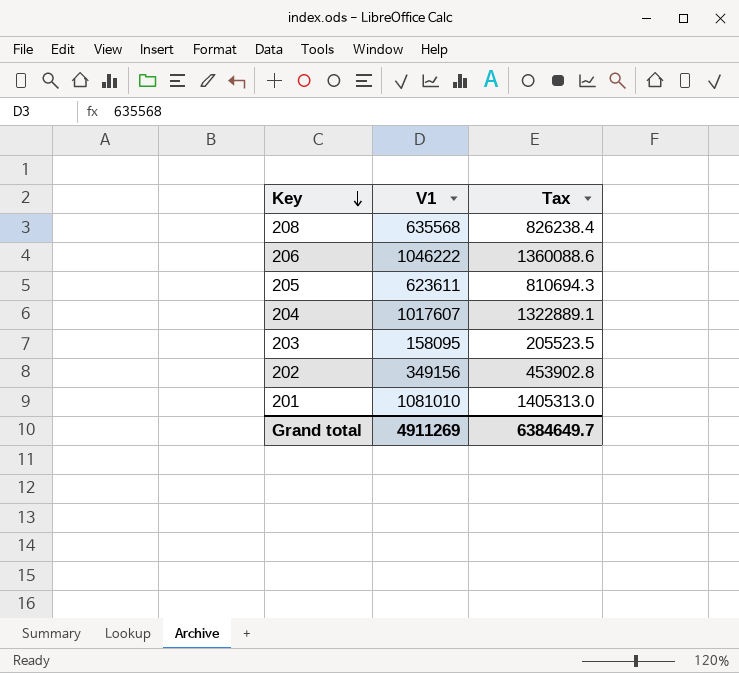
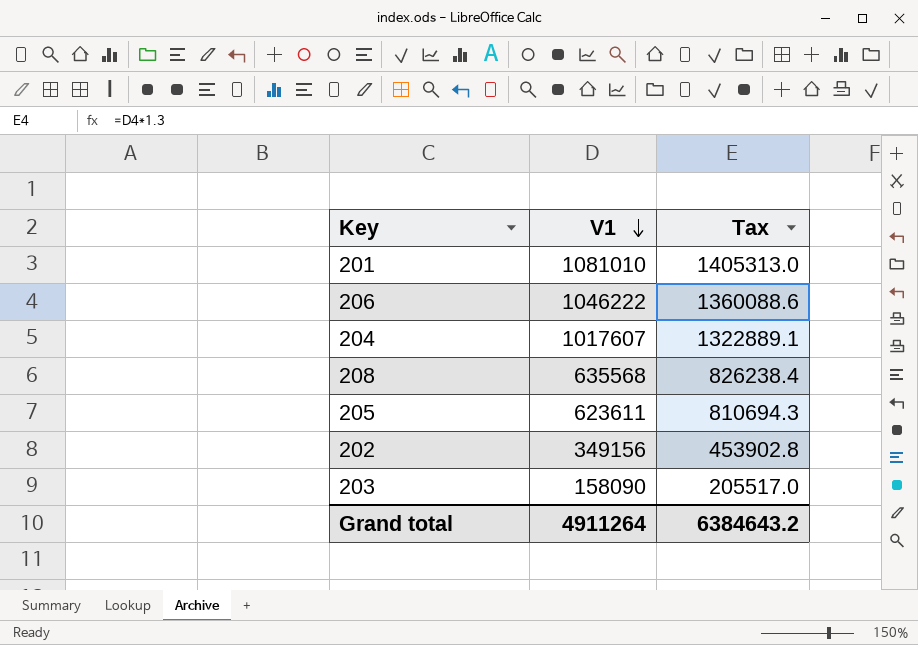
row order: Key descending -> V1 descending
203 | V1: 158095 -> 158090
203 | Tax: 205523.5 -> 205517.0
Grand total | V1: 4911269 -> 4911264
Grand total | Tax: 6384649.7 -> 6384643.2

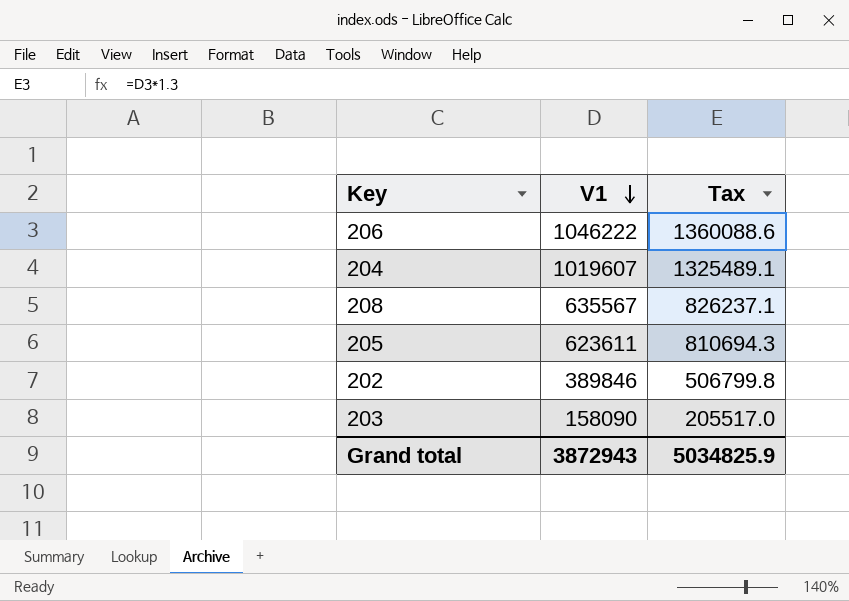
row 201: 1081010 | 1405313.0 -> none
204 | V1: 1017607 -> 1019607
204 | Tax: 1322889.1 -> 1325489.1
208 | V1: 635568 -> 635567
208 | Tax: 826238.4 -> 826237.1
202 | V1: 349156 -> 389846
202 | Tax: 453902.8 -> 506799.8
Grand total | V1: 4911264 -> 3872943
Grand total | Tax: 6384643.2 -> 5034825.9

